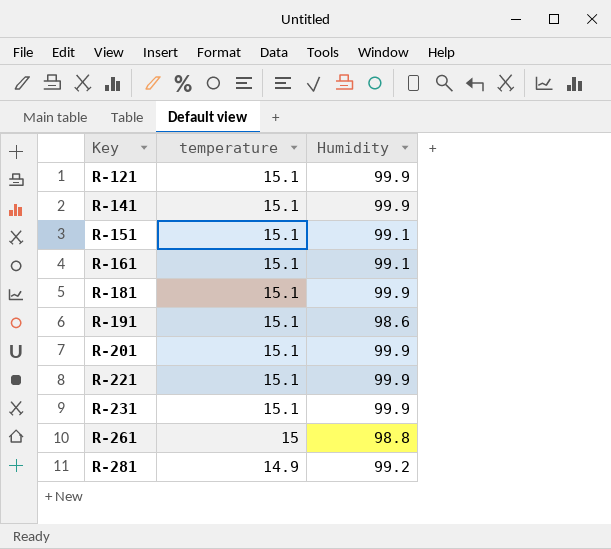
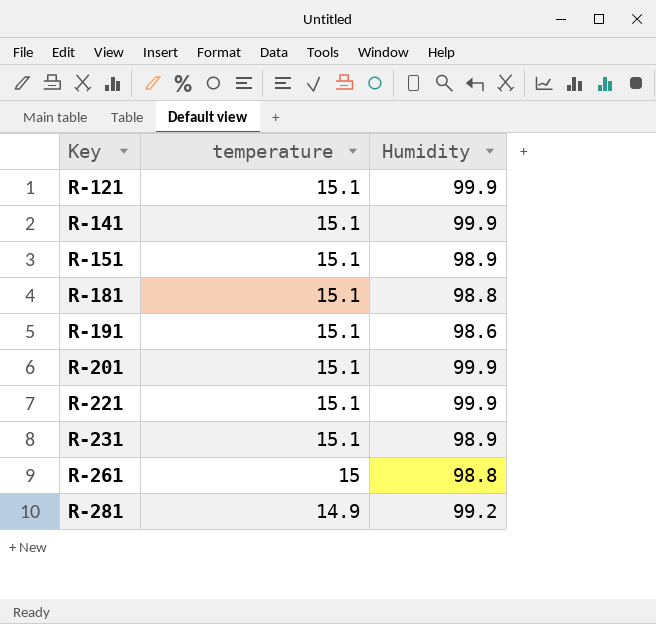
row R-161: 15.1 | 99.1 -> none
R-151 | Humidity: 99.1 -> 98.9
R-181 | Humidity: 99.9 -> 98.8
R-231 | Humidity: 99.9 -> 98.9

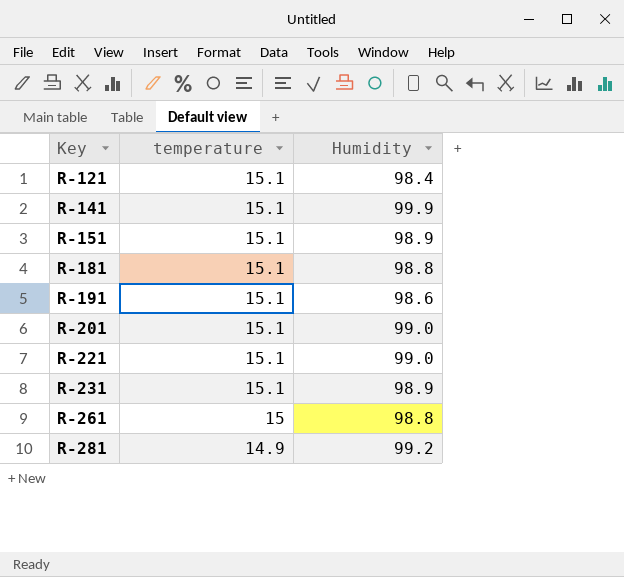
R-121 | Humidity: 99.9 -> 98.4
R-201 | Humidity: 99.9 -> 99.0
R-221 | Humidity: 99.9 -> 99.0

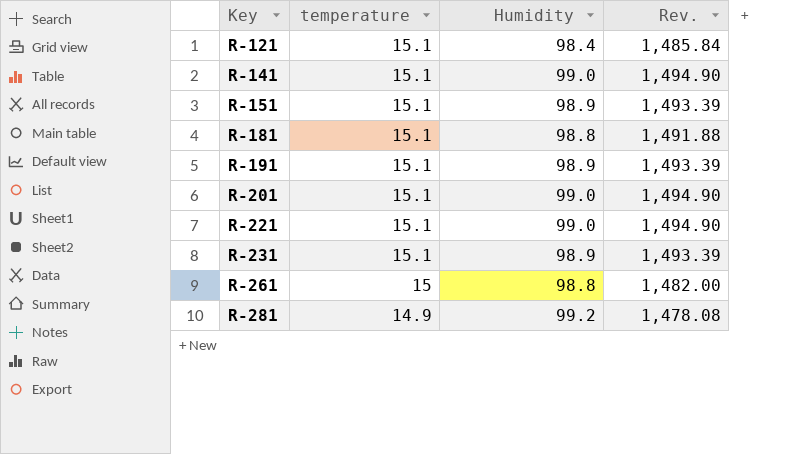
column Rev. | formula: none -> [temperature] * [Humidity]
R-141 | Humidity: 99.9 -> 99.0
R-191 | Humidity: 98.6 -> 98.9

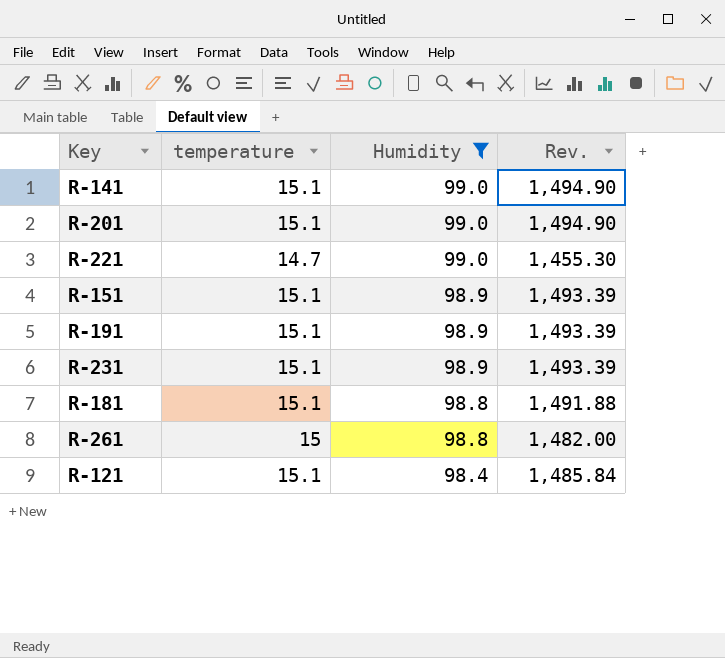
filter: none -> Humidity != 99.2
row order: Key ascending -> Humidity descending
R-221 | temperature: 15.1 -> 14.7
R-221 | Rev.: 1,494.90 -> 1,455.30

